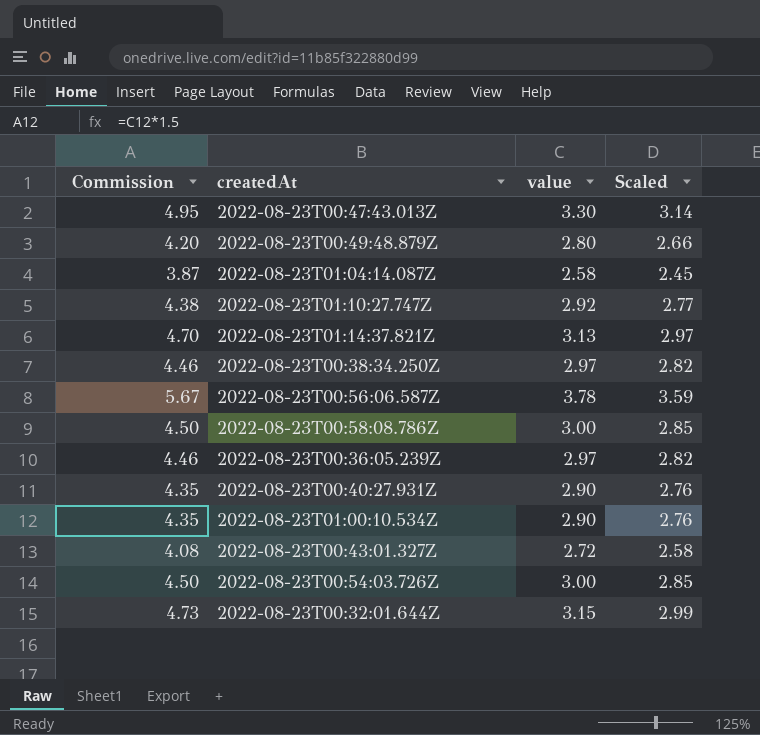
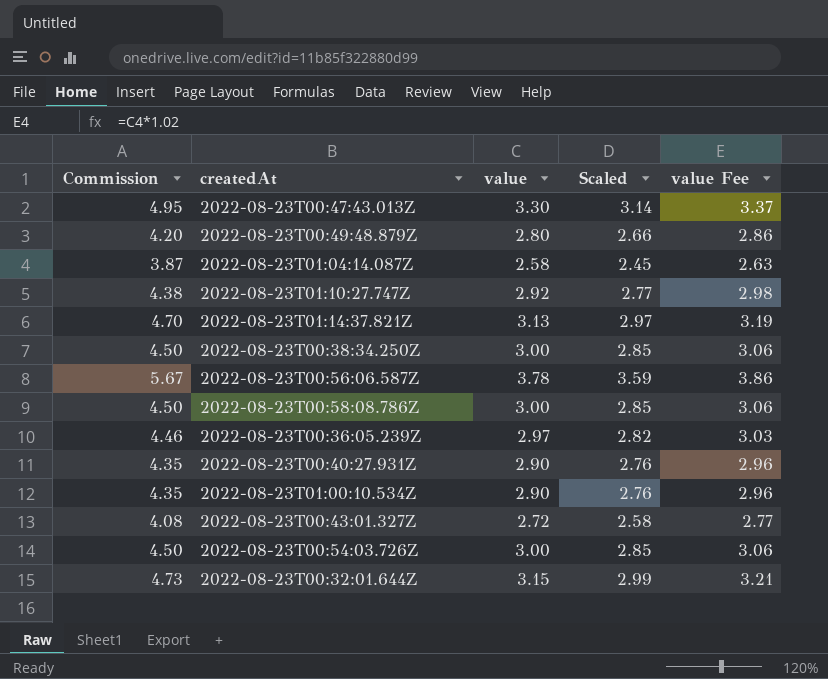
column value Fee | formula: none -> [value] * 1.02
2022-08-23T00:38:34.250Z | Commission: 4.46 -> 4.50
2022-08-23T00:38:34.250Z | value: 2.97 -> 3.00
2022-08-23T00:38:34.250Z | Scaled: 2.82 -> 2.85

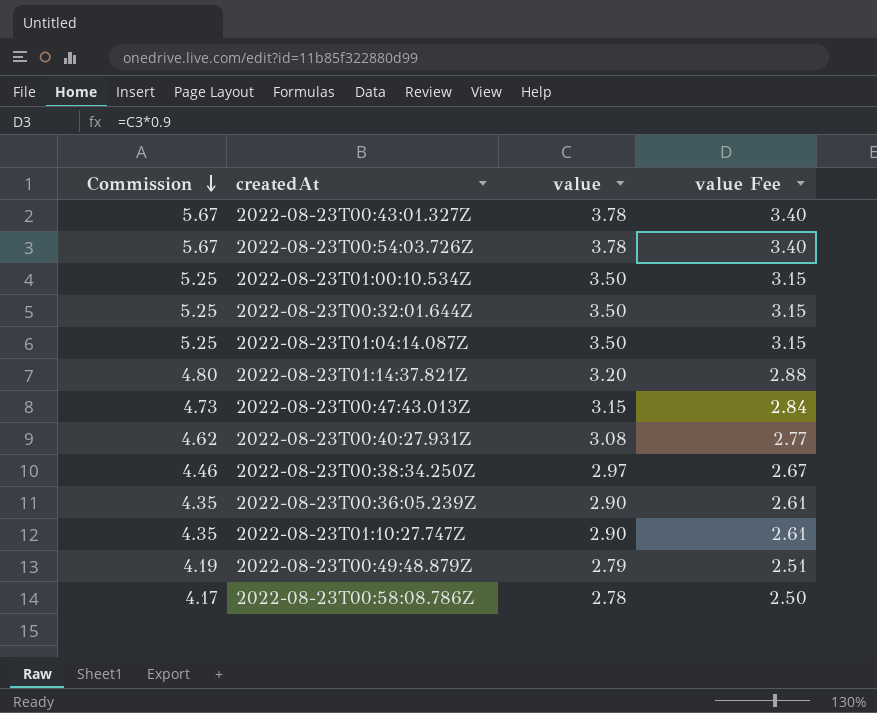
row order: none -> Commission descending
column Scaled | formula: [value] * 0.95 -> none
column value Fee | formula: [value] * 1.02 -> [value] * 0.9
row 2022-08-23T00:56:06.587Z: 5.67 | 3.78 | 3.59 | 3.86 -> none
2022-08-23T00:43:01.327Z | Commission: 4.08 -> 5.67
2022-08-23T00:43:01.327Z | value: 2.72 -> 3.78
2022-08-23T00:54:03.726Z | Commission: 4.50 -> 5.67
2022-08-23T00:54:03.726Z | value: 3.00 -> 3.78
2022-08-23T01:00:10.534Z | Commission: 4.35 -> 5.25
2022-08-23T01:00:10.534Z | value: 2.90 -> 3.50
2022-08-23T00:32:01.644Z | Commission: 4.73 -> 5.25
2022-08-23T00:32:01.644Z | value: 3.15 -> 3.50
2022-08-23T01:04:14.087Z | Commission: 3.87 -> 5.25
2022-08-23T01:04:14.087Z | value: 2.58 -> 3.50
2022-08-23T01:14:37.821Z | Commission: 4.70 -> 4.80
2022-08-23T01:14:37.821Z | value: 3.13 -> 3.20
2022-08-23T00:47:43.013Z | Commission: 4.95 -> 4.73
2022-08-23T00:47:43.013Z | value: 3.30 -> 3.15
2022-08-23T00:40:27.931Z | Commission: 4.35 -> 4.62
2022-08-23T00:40:27.931Z | value: 2.90 -> 3.08
2022-08-23T00:38:34.250Z | Commission: 4.50 -> 4.46
2022-08-23T00:38:34.250Z | value: 3.00 -> 2.97
2022-08-23T00:36:05.239Z | Commission: 4.46 -> 4.35
2022-08-23T00:36:05.239Z | value: 2.97 -> 2.90
2022-08-23T01:10:27.747Z | Commission: 4.38 -> 4.35
2022-08-23T01:10:27.747Z | value: 2.92 -> 2.90
2022-08-23T00:49:48.879Z | Commission: 4.20 -> 4.19
2022-08-23T00:49:48.879Z | value: 2.80 -> 2.79
2022-08-23T00:58:08.786Z | Commission: 4.50 -> 4.17
2022-08-23T00:58:08.786Z | value: 3.00 -> 2.78

